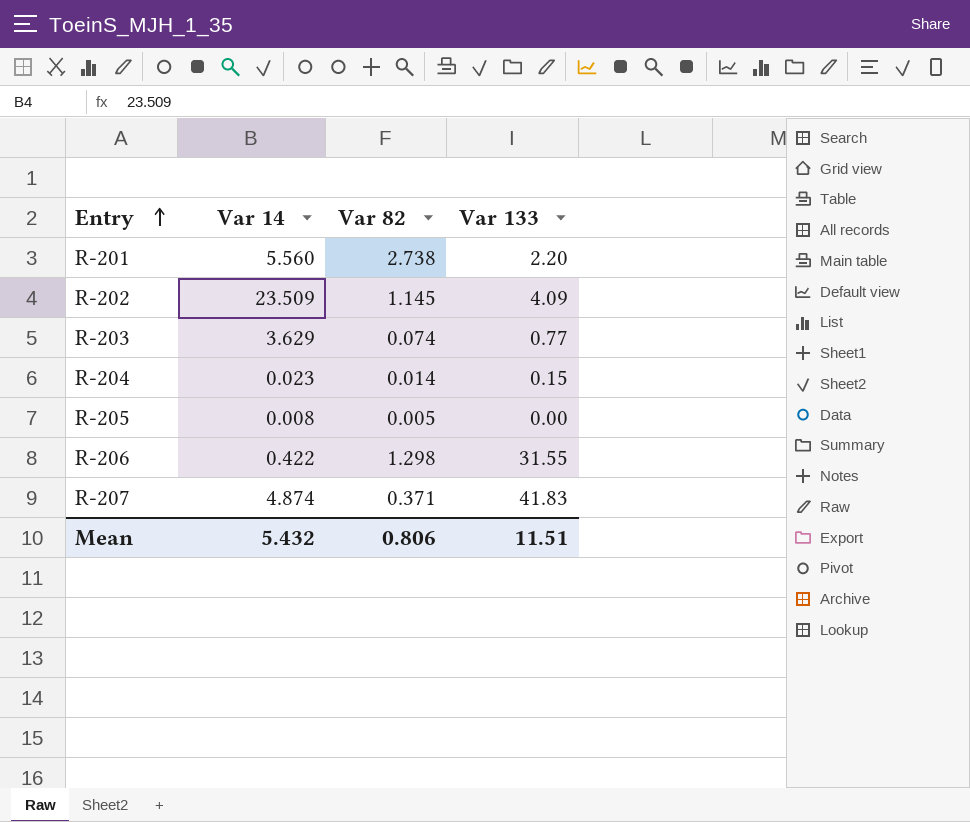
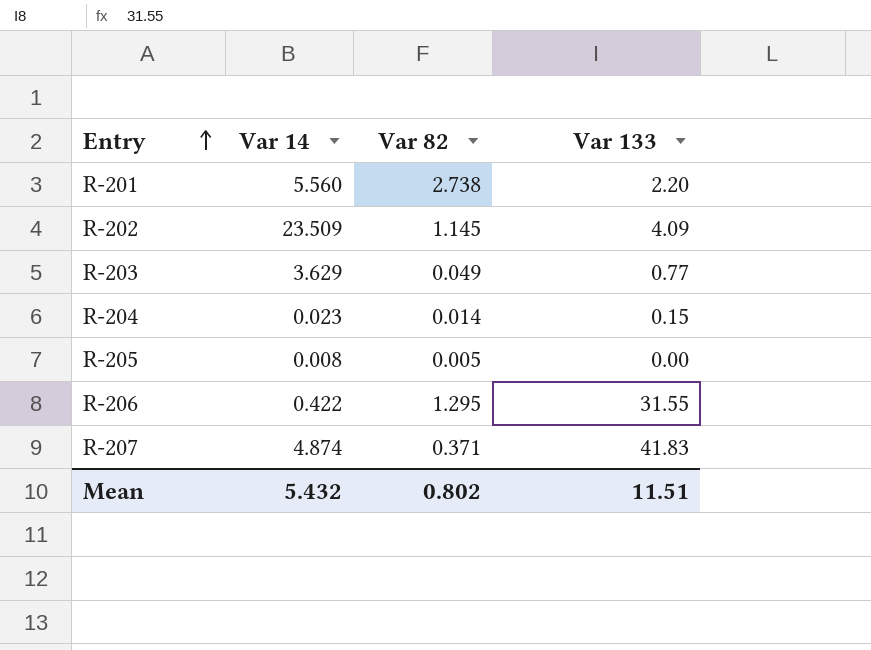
R-203 | Var 82: 0.074 -> 0.049
R-206 | Var 82: 1.298 -> 1.295
Mean | Var 82: 0.806 -> 0.802

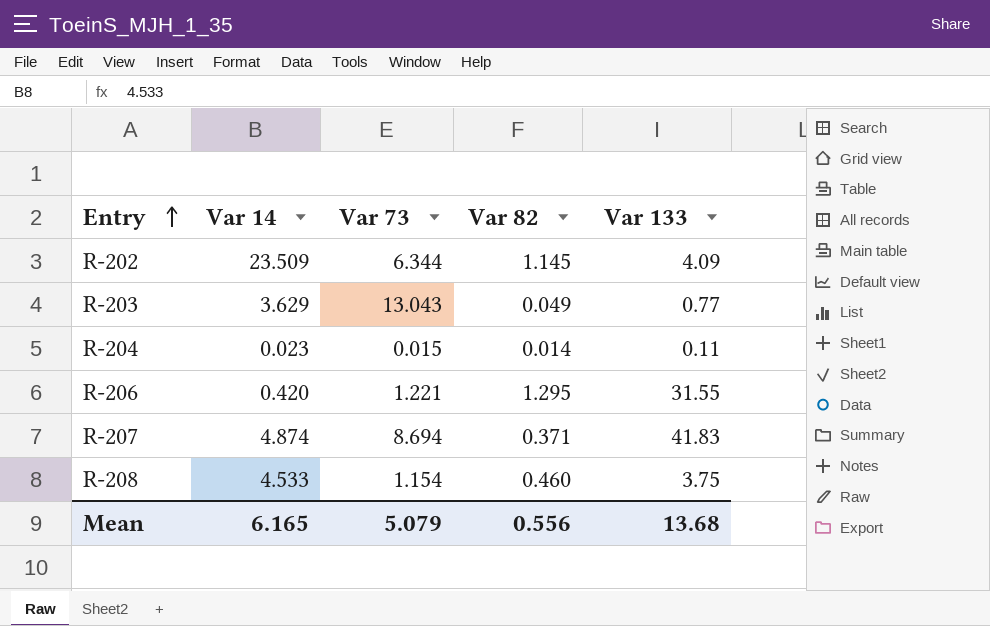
column Var 73 | position: none -> 3
row R-201: 5.560 | 2.738 | 2.20 -> none
row R-205: 0.008 | 0.005 | 0.00 -> none
R-204 | Var 133: 0.15 -> 0.11
R-206 | Var 14: 0.422 -> 0.420
row R-208: none -> 4.533 | 1.154 | 0.460 | 3.75
Mean | Var 14: 5.432 -> 6.165
Mean | Var 82: 0.802 -> 0.556
Mean | Var 133: 11.51 -> 13.68

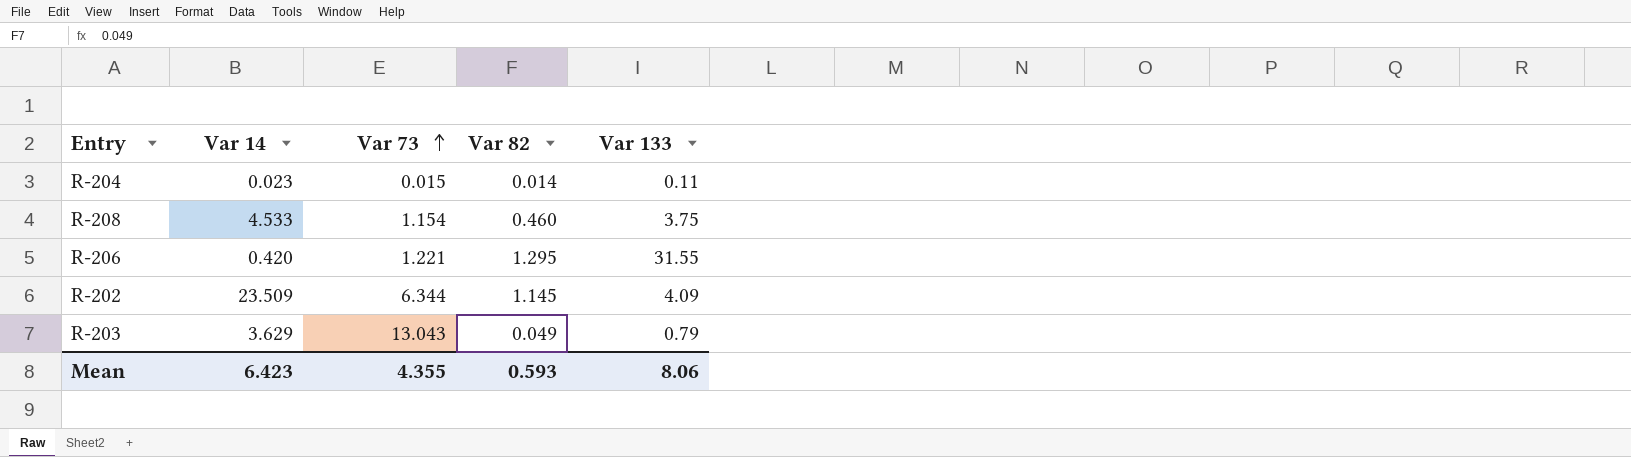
row order: Entry ascending -> Var 73 ascending
row R-207: 4.874 | 8.694 | 0.371 | 41.83 -> none
R-203 | Var 133: 0.77 -> 0.79
Mean | Var 14: 6.165 -> 6.423
Mean | Var 73: 5.079 -> 4.355
Mean | Var 82: 0.556 -> 0.593
Mean | Var 133: 13.68 -> 8.06

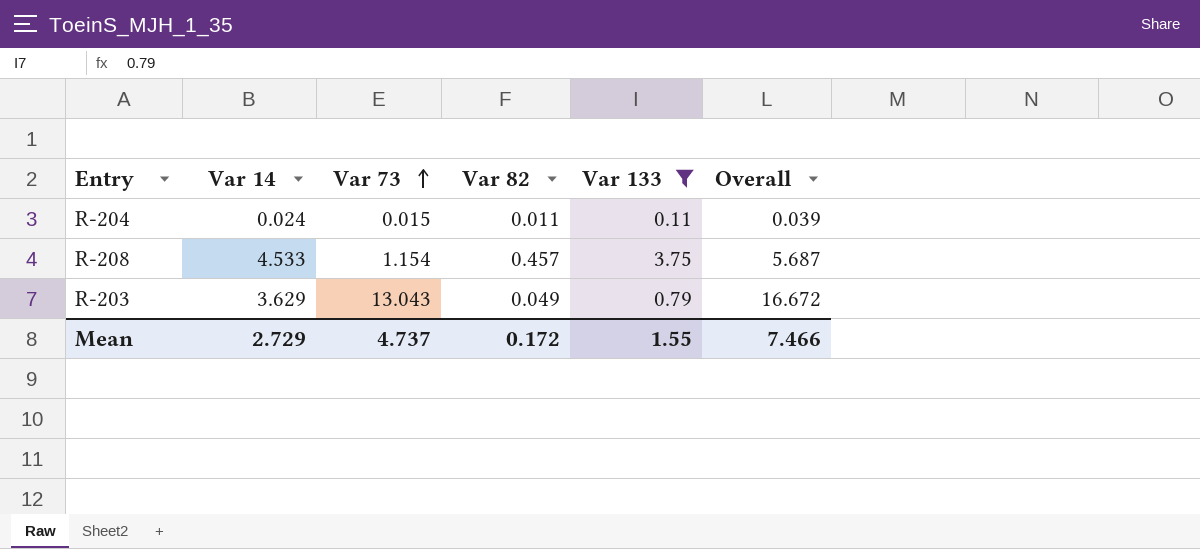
filter: none -> Var 133 <= 3.75
column Overall | formula: none -> [Var 14] + [Var 73]
R-204 | Var 14: 0.023 -> 0.024
R-204 | Var 82: 0.014 -> 0.011
R-208 | Var 82: 0.460 -> 0.457
Mean | Var 14: 6.423 -> 2.729
Mean | Var 73: 4.355 -> 4.737
Mean | Var 82: 0.593 -> 0.172
Mean | Var 133: 8.06 -> 1.55

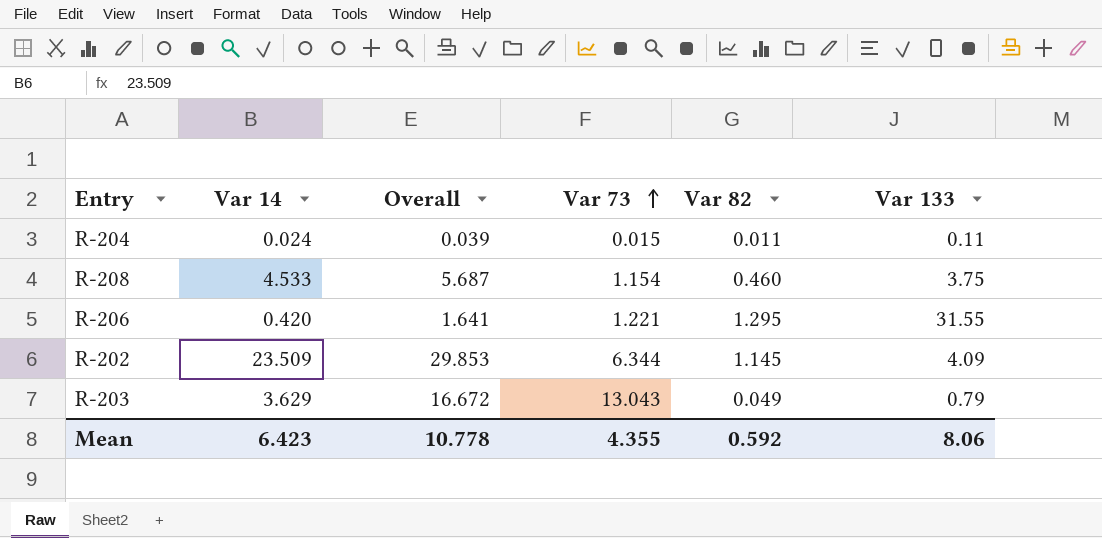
filter: Var 133 <= 3.75 -> none
column Overall | position: 6 -> 3
R-208 | Var 82: 0.457 -> 0.460
Mean | Var 14: 2.729 -> 6.423
Mean | Overall: 7.466 -> 10.778
Mean | Var 73: 4.737 -> 4.355
Mean | Var 82: 0.172 -> 0.592
Mean | Var 133: 1.55 -> 8.06

